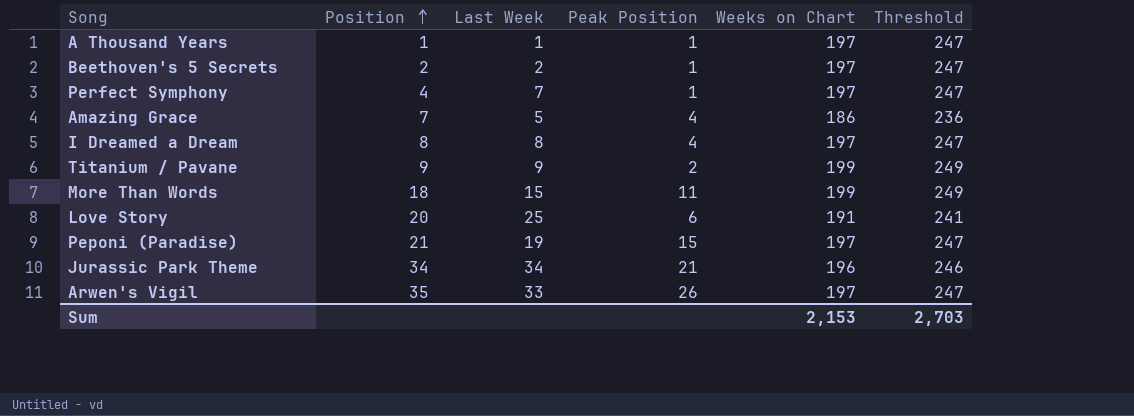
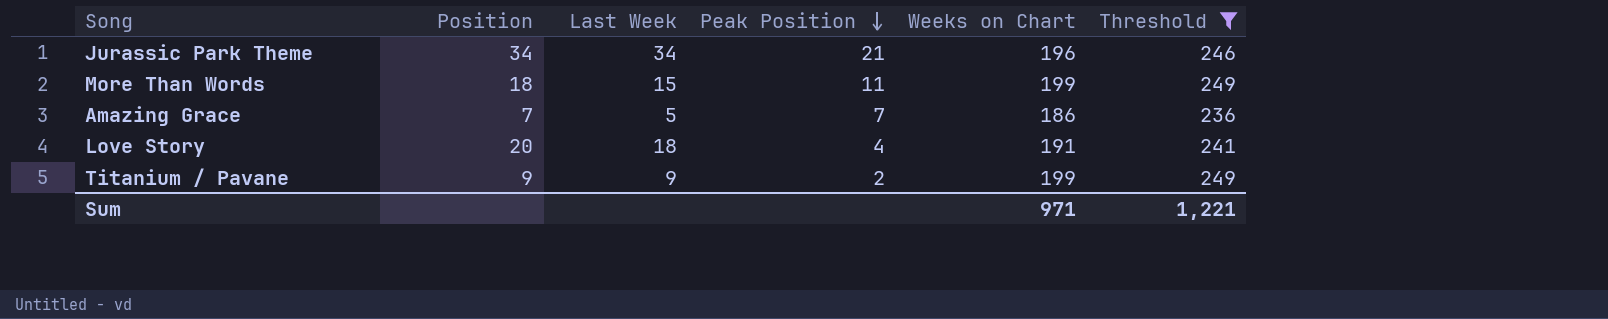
filter: none -> Threshold != 247
row order: Position ascending -> Peak Position descending
Amazing Grace | Peak Position: 4 -> 7
Love Story | Last Week: 25 -> 18
Love Story | Peak Position: 6 -> 4
Sum | Weeks on Chart: 2,153 -> 971
Sum | Threshold: 2,703 -> 1,221

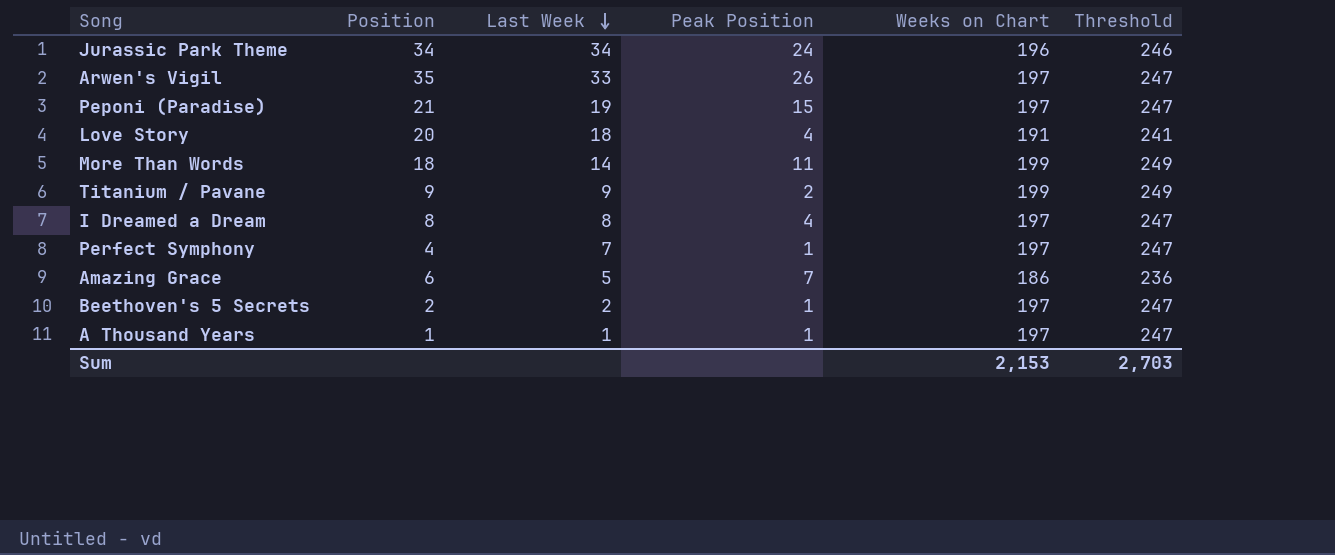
filter: Threshold != 247 -> none
row order: Peak Position descending -> Last Week descending
Jurassic Park Theme | Peak Position: 21 -> 24
More Than Words | Last Week: 15 -> 14
Amazing Grace | Position: 7 -> 6
Sum | Weeks on Chart: 971 -> 2,153
Sum | Threshold: 1,221 -> 2,703

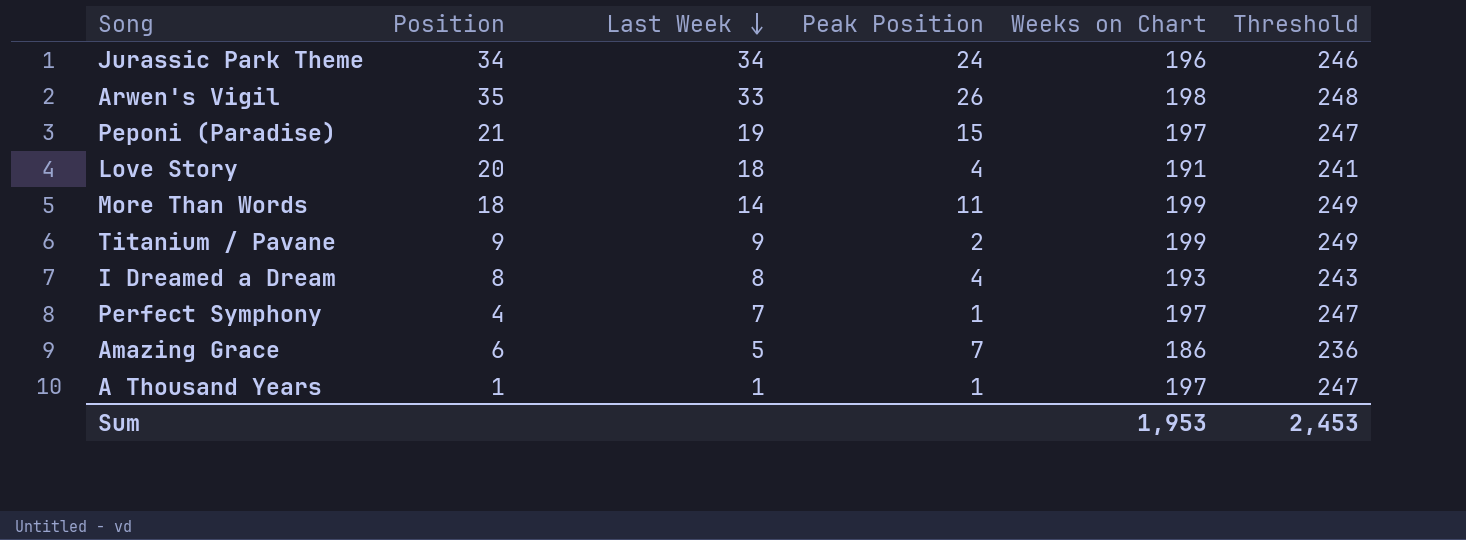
row Beethoven's 5 Secrets: 2 | 2 | 1 | 197 | 247 -> none
Arwen's Vigil | Weeks on Chart: 197 -> 198
Arwen's Vigil | Threshold: 247 -> 248
I Dreamed a Dream | Weeks on Chart: 197 -> 193
I Dreamed a Dream | Threshold: 247 -> 243
Sum | Weeks on Chart: 2,153 -> 1,953
Sum | Threshold: 2,703 -> 2,453

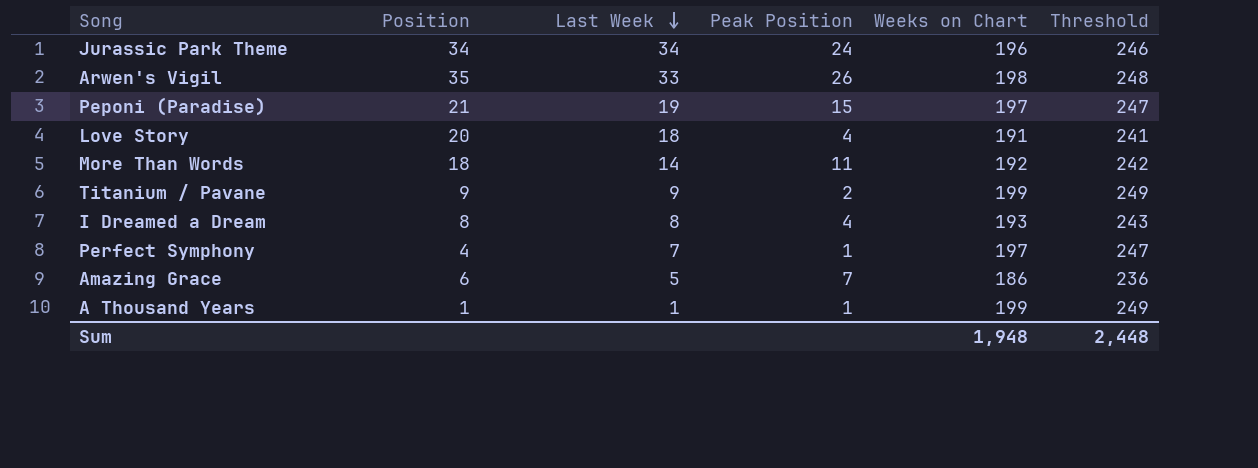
More Than Words | Weeks on Chart: 199 -> 192
More Than Words | Threshold: 249 -> 242
A Thousand Years | Weeks on Chart: 197 -> 199
A Thousand Years | Threshold: 247 -> 249
Sum | Weeks on Chart: 1,953 -> 1,948
Sum | Threshold: 2,453 -> 2,448

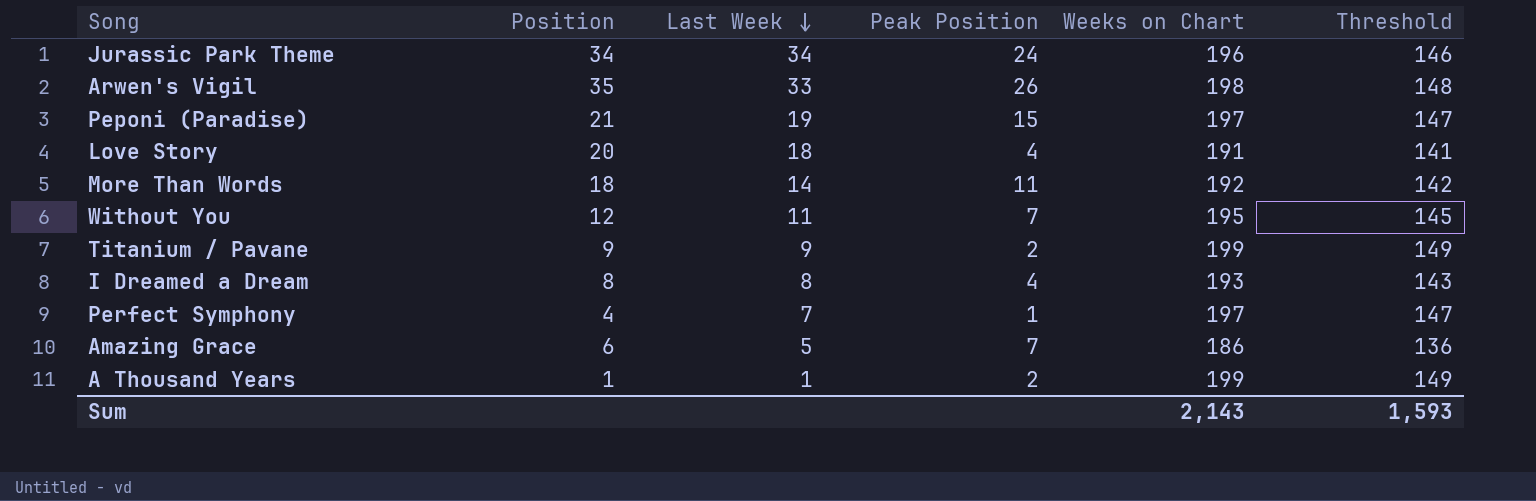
column Threshold | formula: [Weeks on Chart] + 50 -> [Weeks on Chart] - 50
row Without You: none -> 12 | 11 | 7 | 195 | 145
A Thousand Years | Peak Position: 1 -> 2
Sum | Weeks on Chart: 1,948 -> 2,143
Sum | Threshold: 2,448 -> 1,593

